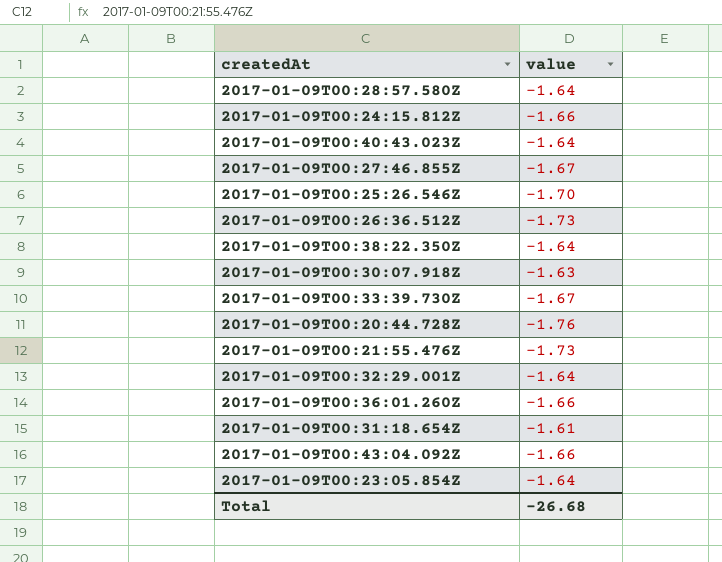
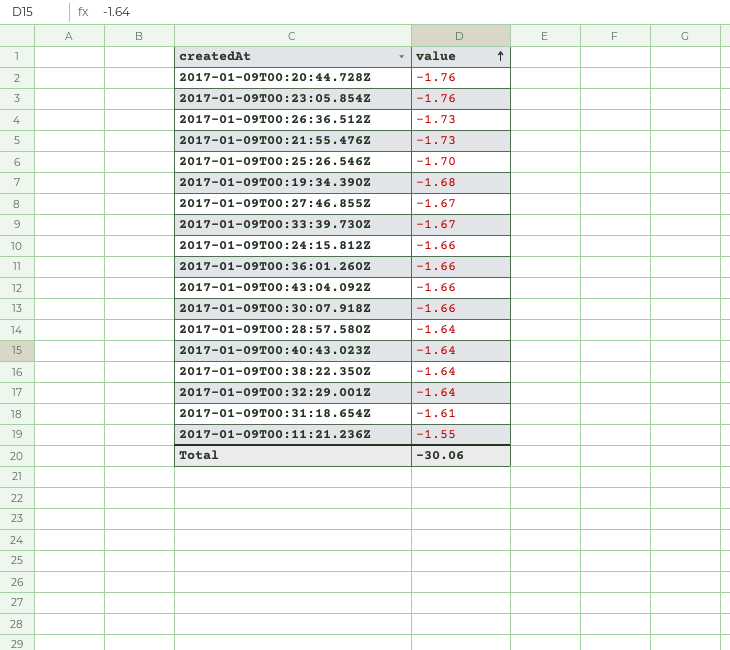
row order: none -> value ascending
2017-01-09T00:23:05.854Z | value: -1.64 -> -1.76
row 2017-01-09T00:19:34.390Z: none -> -1.68
2017-01-09T00:30:07.918Z | value: -1.63 -> -1.66
row 2017-01-09T00:11:21.236Z: none -> -1.55
Total | value: -26.68 -> -30.06

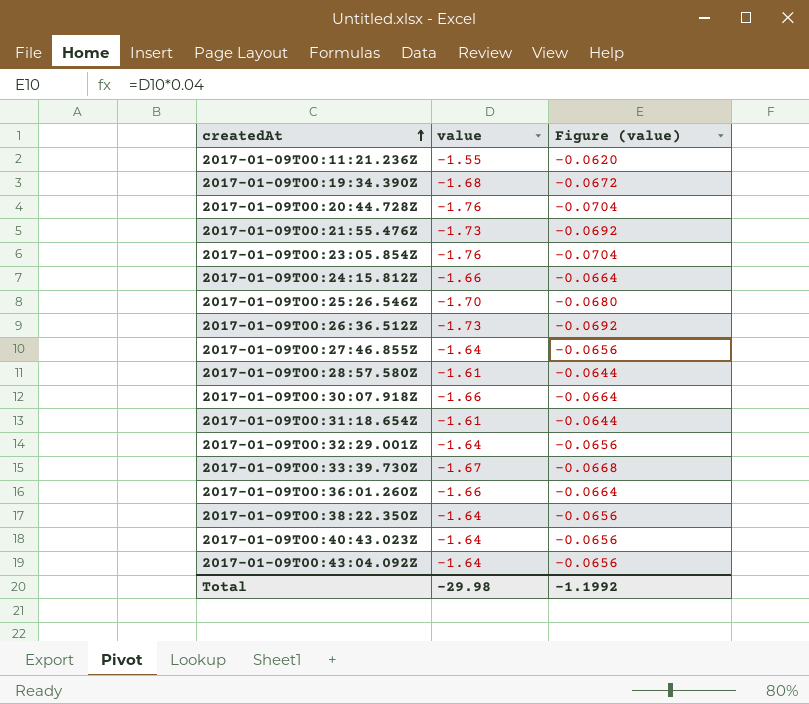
row order: value ascending -> createdAt ascending
column Figure (value) | formula: none -> [value] * 0.04
2017-01-09T00:27:46.855Z | value: -1.67 -> -1.64
2017-01-09T00:28:57.580Z | value: -1.64 -> -1.61
2017-01-09T00:43:04.092Z | value: -1.66 -> -1.64
Total | value: -30.06 -> -29.98

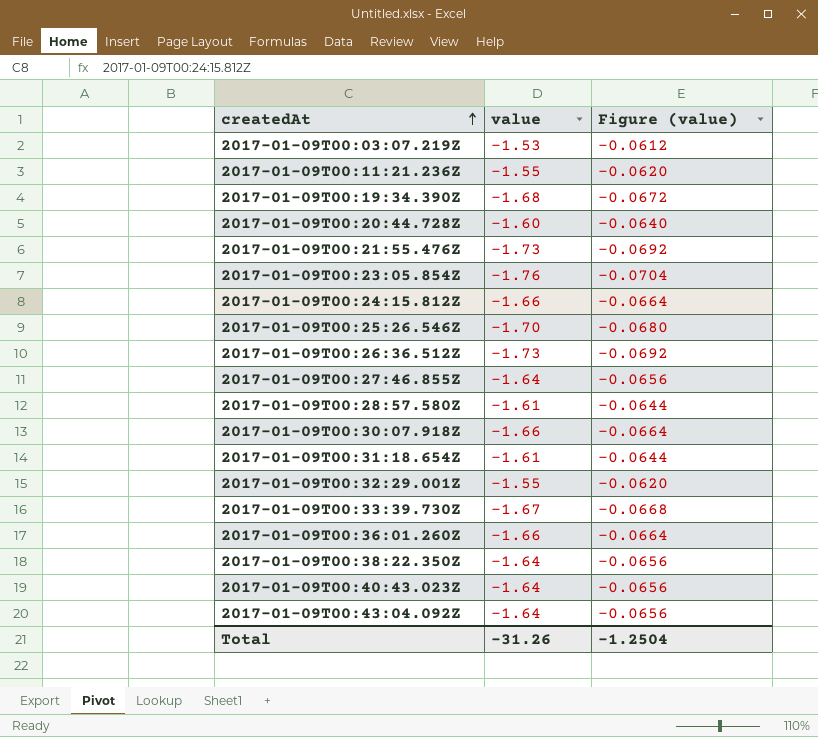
row 2017-01-09T00:03:07.219Z: none -> -1.53 | -0.0612
2017-01-09T00:20:44.728Z | value: -1.76 -> -1.60
2017-01-09T00:20:44.728Z | Figure (value): -0.0704 -> -0.0640
2017-01-09T00:32:29.001Z | value: -1.64 -> -1.55
2017-01-09T00:32:29.001Z | Figure (value): -0.0656 -> -0.0620
Total | value: -29.98 -> -31.26
Total | Figure (value): -1.1992 -> -1.2504

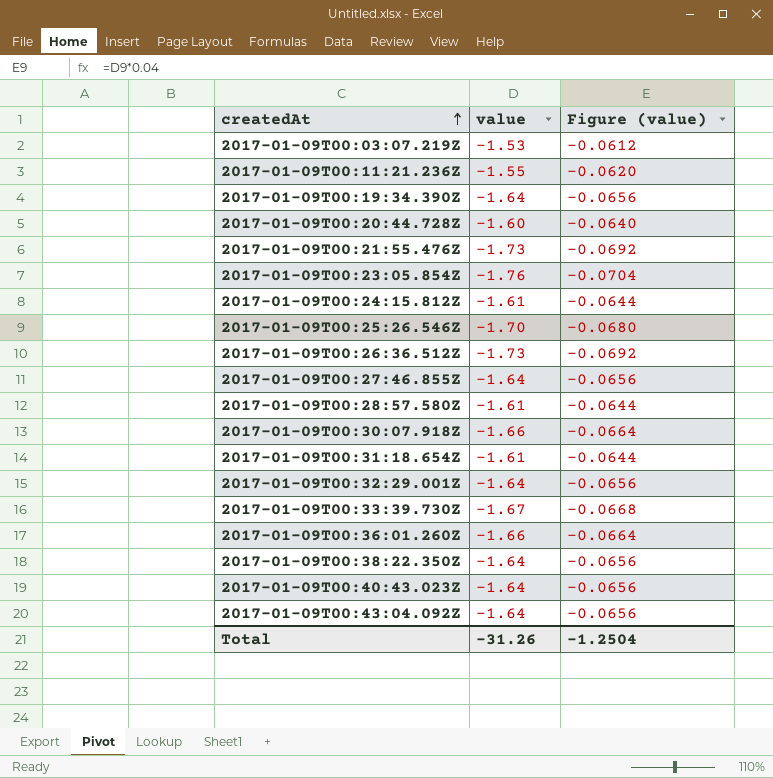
2017-01-09T00:19:34.390Z | value: -1.68 -> -1.64
2017-01-09T00:19:34.390Z | Figure (value): -0.0672 -> -0.0656
2017-01-09T00:24:15.812Z | value: -1.66 -> -1.61
2017-01-09T00:24:15.812Z | Figure (value): -0.0664 -> -0.0644
2017-01-09T00:32:29.001Z | value: -1.55 -> -1.64
2017-01-09T00:32:29.001Z | Figure (value): -0.0620 -> -0.0656

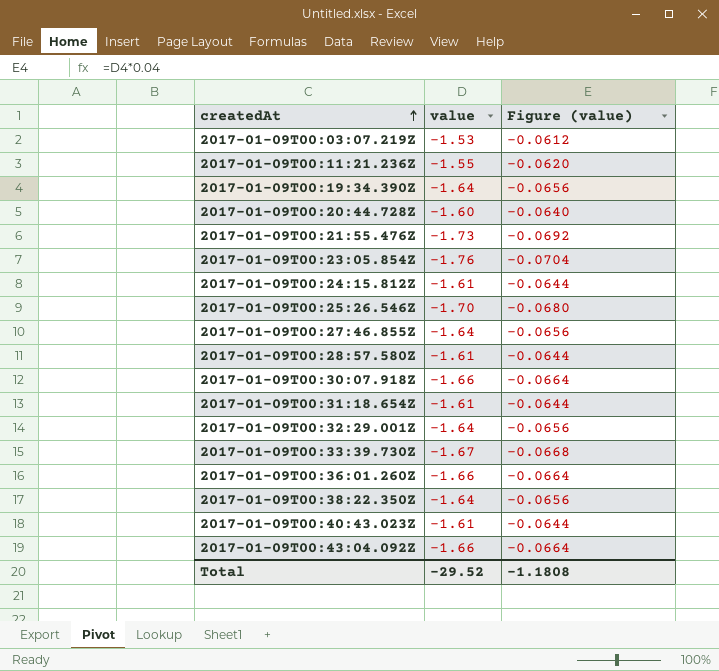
row 2017-01-09T00:26:36.512Z: -1.73 | -0.0692 -> none
2017-01-09T00:40:43.023Z | value: -1.64 -> -1.61
2017-01-09T00:40:43.023Z | Figure (value): -0.0656 -> -0.0644
2017-01-09T00:43:04.092Z | value: -1.64 -> -1.66
2017-01-09T00:43:04.092Z | Figure (value): -0.0656 -> -0.0664
Total | value: -31.26 -> -29.52
Total | Figure (value): -1.2504 -> -1.1808

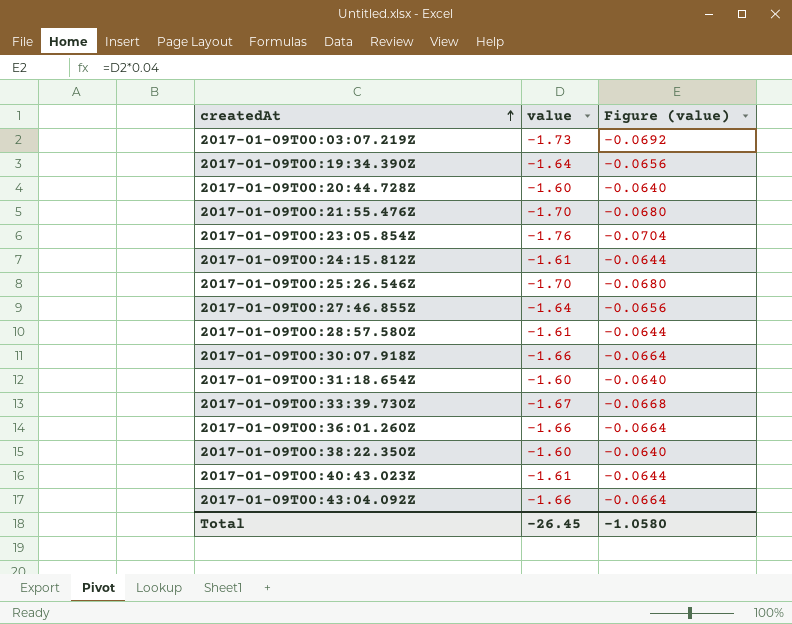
row 2017-01-09T00:11:21.236Z: -1.55 | -0.0620 -> none
row 2017-01-09T00:32:29.001Z: -1.64 | -0.0656 -> none
2017-01-09T00:03:07.219Z | value: -1.53 -> -1.73
2017-01-09T00:03:07.219Z | Figure (value): -0.0612 -> -0.0692
2017-01-09T00:21:55.476Z | value: -1.73 -> -1.70
2017-01-09T00:21:55.476Z | Figure (value): -0.0692 -> -0.0680
2017-01-09T00:31:18.654Z | value: -1.61 -> -1.60
2017-01-09T00:31:18.654Z | Figure (value): -0.0644 -> -0.0640
2017-01-09T00:38:22.350Z | value: -1.64 -> -1.60
2017-01-09T00:38:22.350Z | Figure (value): -0.0656 -> -0.0640
Total | value: -29.52 -> -26.45
Total | Figure (value): -1.1808 -> -1.0580

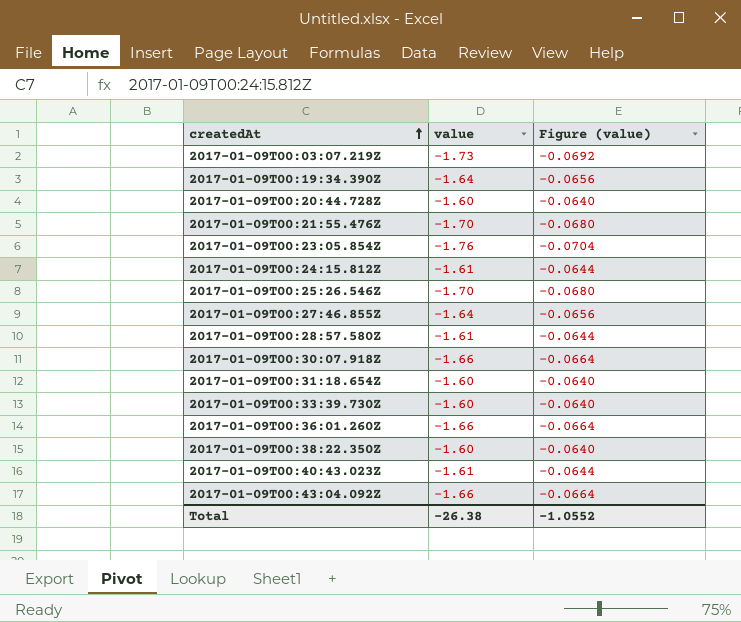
2017-01-09T00:33:39.730Z | value: -1.67 -> -1.60
2017-01-09T00:33:39.730Z | Figure (value): -0.0668 -> -0.0640
Total | value: -26.45 -> -26.38
Total | Figure (value): -1.0580 -> -1.0552

